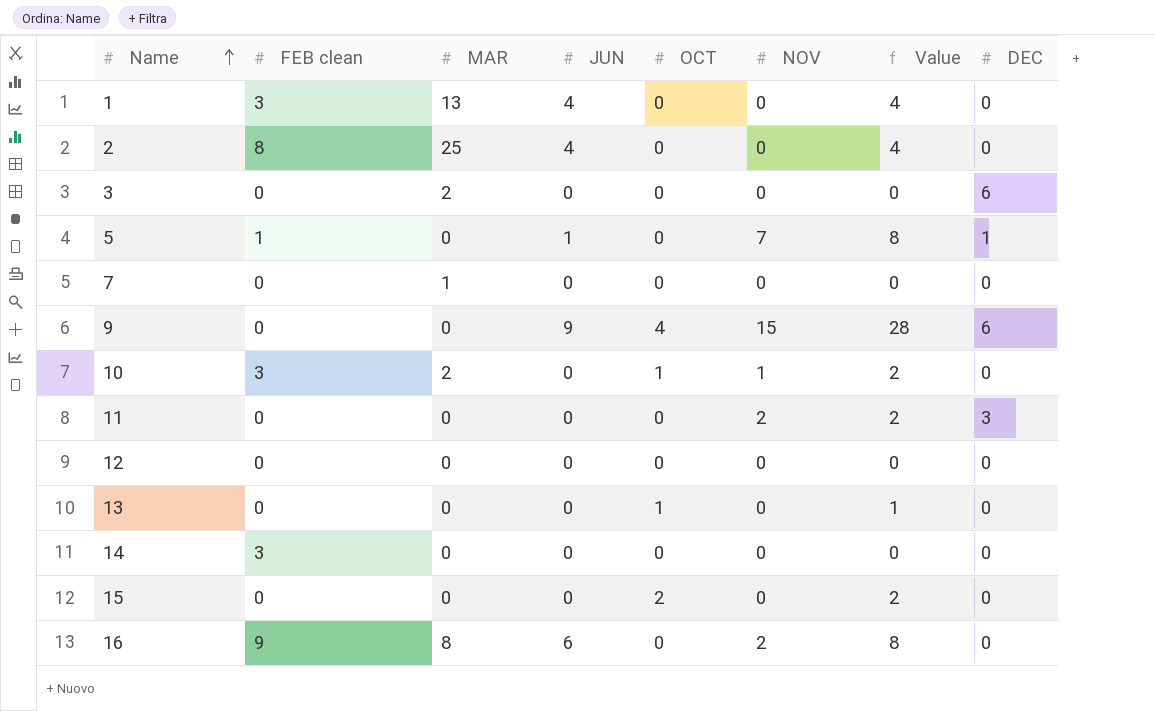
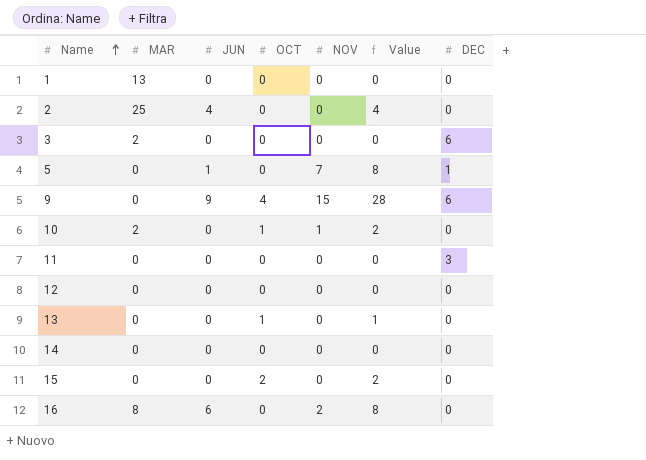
column FEB clean | position: 2 -> none
row 7: 0 | 1 | 0 | 0 | 0 | 0 | 0 -> none
1 | JUN: 4 -> 0
1 | Value: 4 -> 0
11 | NOV: 2 -> 0
11 | Value: 2 -> 0

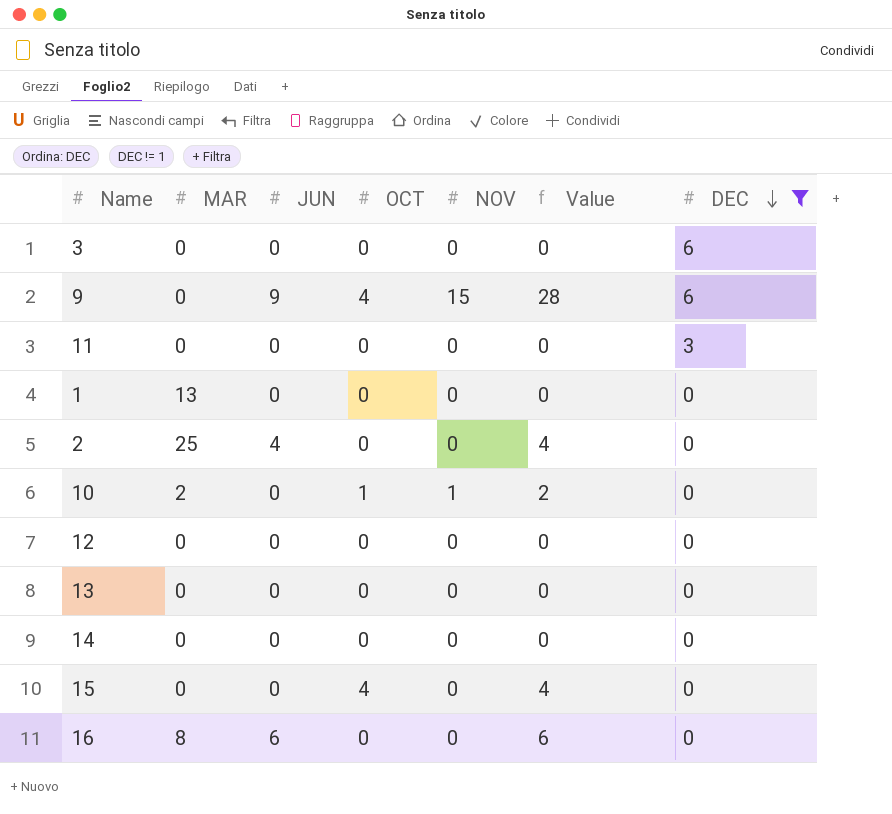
filter: none -> DEC != 1
row order: Name ascending -> DEC descending
3 | MAR: 2 -> 0
13 | OCT: 1 -> 0
13 | Value: 1 -> 0
15 | OCT: 2 -> 4
15 | Value: 2 -> 4
16 | NOV: 2 -> 0
16 | Value: 8 -> 6

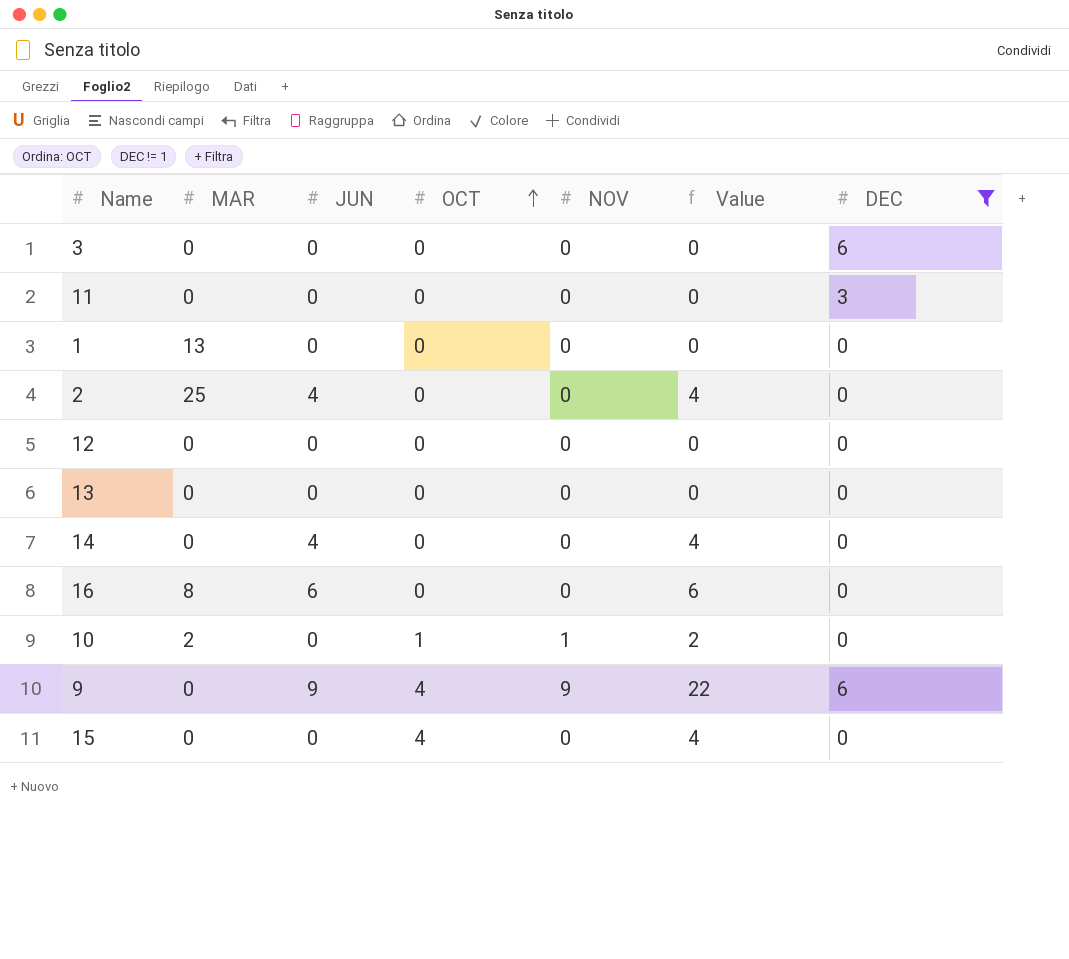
row order: DEC descending -> OCT ascending
14 | JUN: 0 -> 4
14 | Value: 0 -> 4
9 | NOV: 15 -> 9
9 | Value: 28 -> 22

